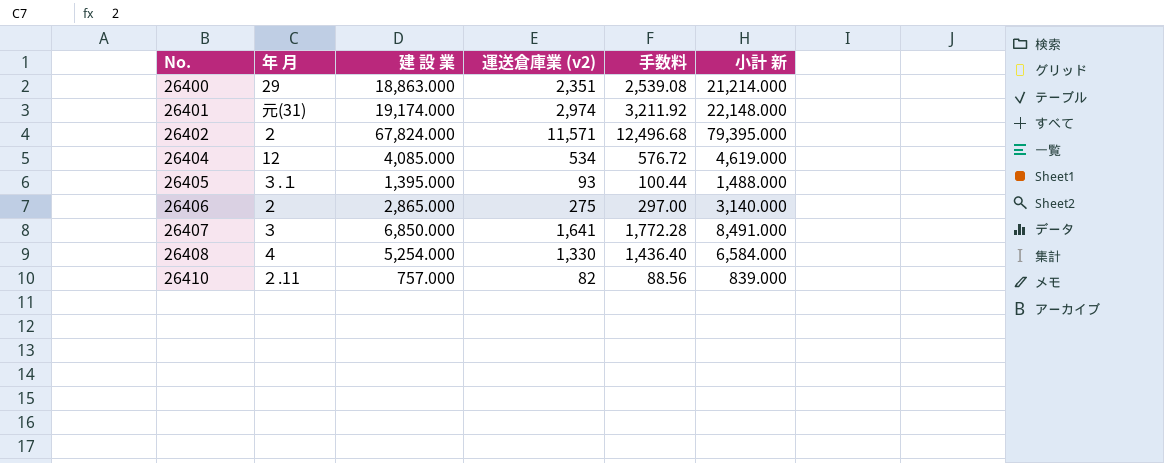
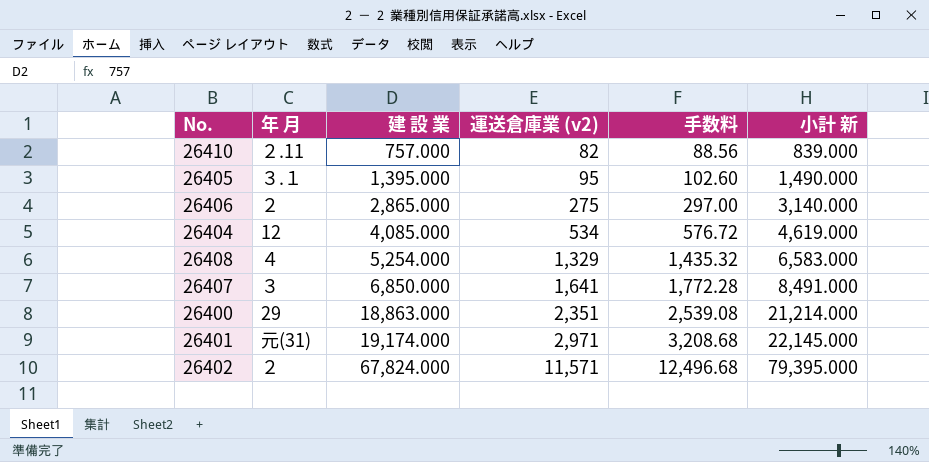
row order: No. ascending -> 建 設 業 ascending
26405 | 運送倉庫業 (v2): 93 -> 95
26405 | 手数料: 100.44 -> 102.60
26405 | 小計 新: 1,488.000 -> 1,490.000
26408 | 運送倉庫業 (v2): 1,330 -> 1,329
26408 | 手数料: 1,436.40 -> 1,435.32
26408 | 小計 新: 6,584.000 -> 6,583.000
26401 | 運送倉庫業 (v2): 2,974 -> 2,971
26401 | 手数料: 3,211.92 -> 3,208.68
26401 | 小計 新: 22,148.000 -> 22,145.000

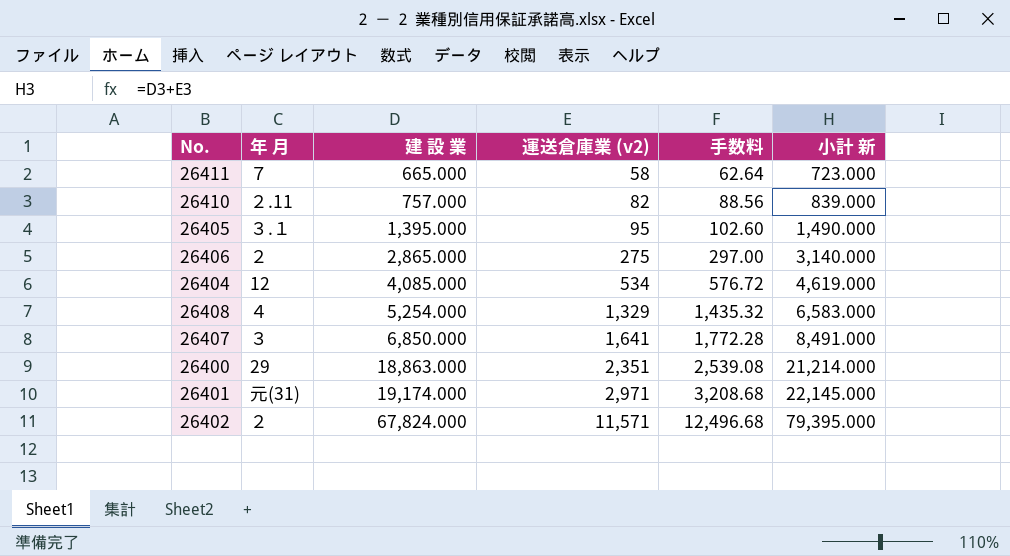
row 26411: none -> ７ | 665.000 | 58 | 62.64 | 723.000

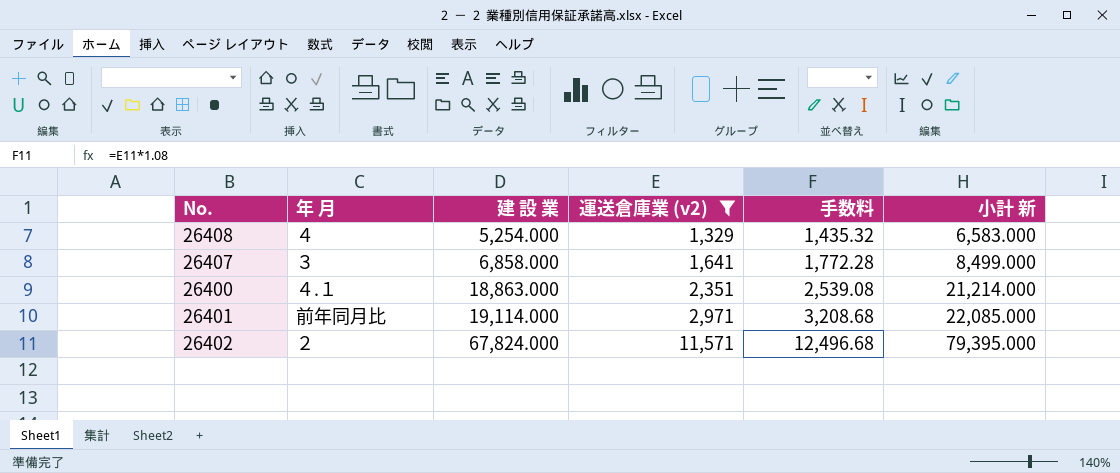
filter: none -> 運送倉庫業 (v2) >= 1,329
26407 | 建 設 業: 6,850.000 -> 6,858.000
26407 | 小計 新: 8,491.000 -> 8,499.000
26400 | 年 月: 29 -> ４.１
26401 | 年 月: 元(31) -> 前年同月比
26401 | 建 設 業: 19,174.000 -> 19,114.000
26401 | 小計 新: 22,145.000 -> 22,085.000

